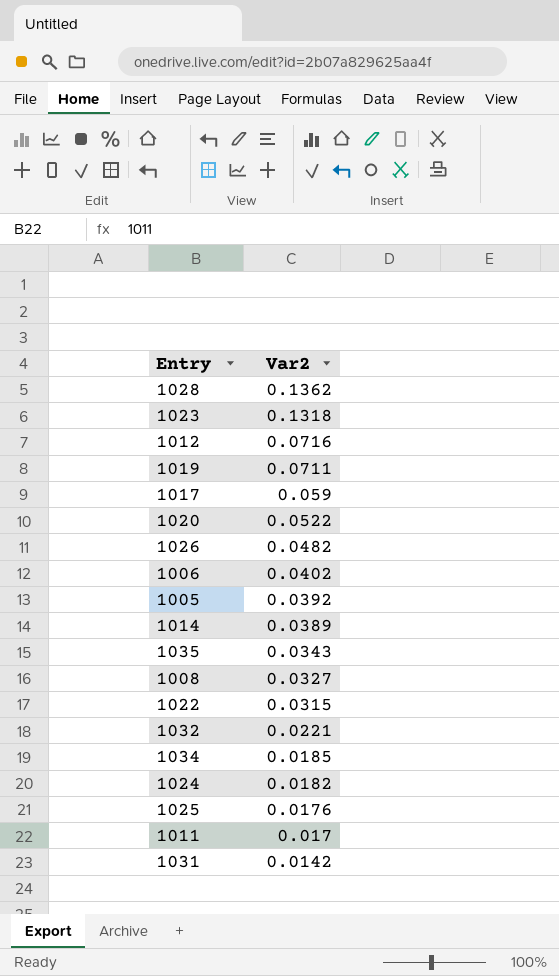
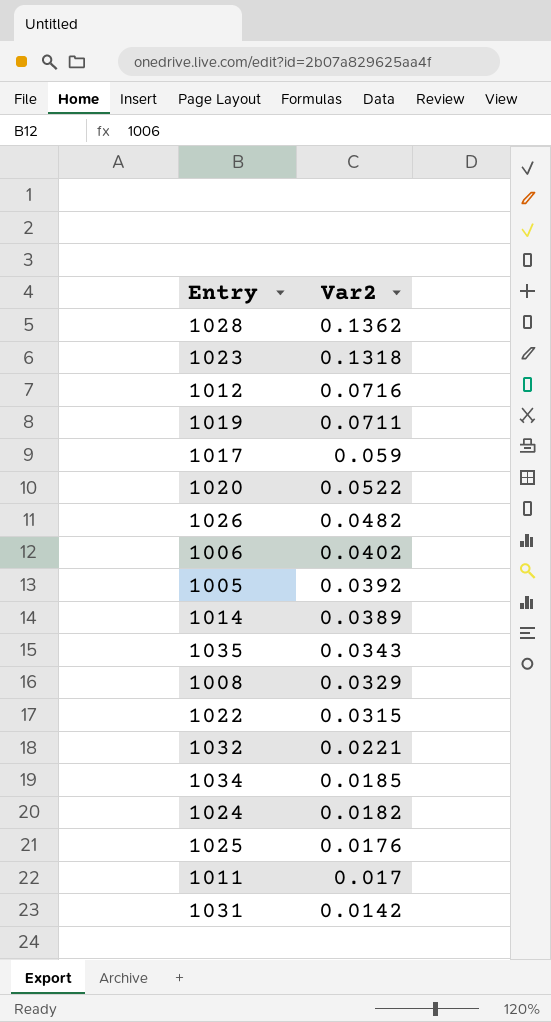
1008 | Var2: 0.0327 -> 0.0329

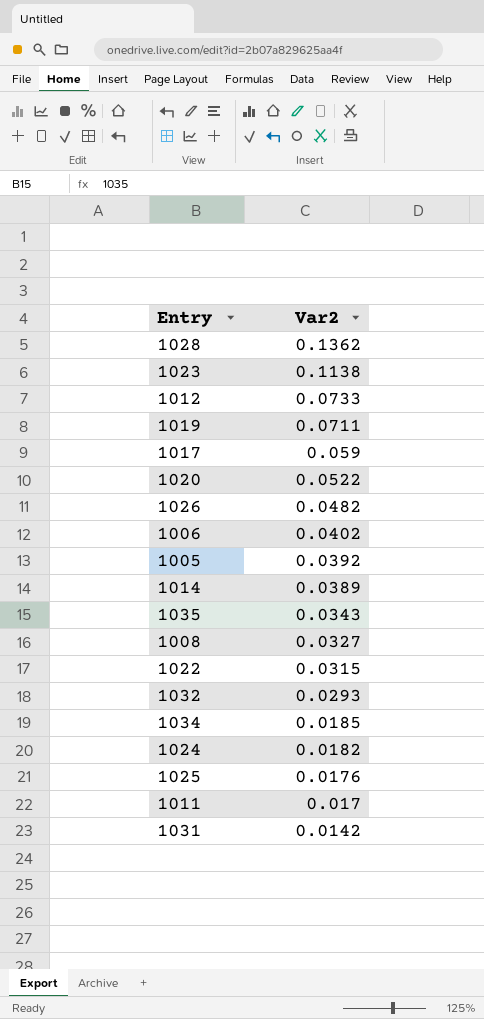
1023 | Var2: 0.1318 -> 0.1138
1012 | Var2: 0.0716 -> 0.0733
1008 | Var2: 0.0329 -> 0.0327
1032 | Var2: 0.0221 -> 0.0293

